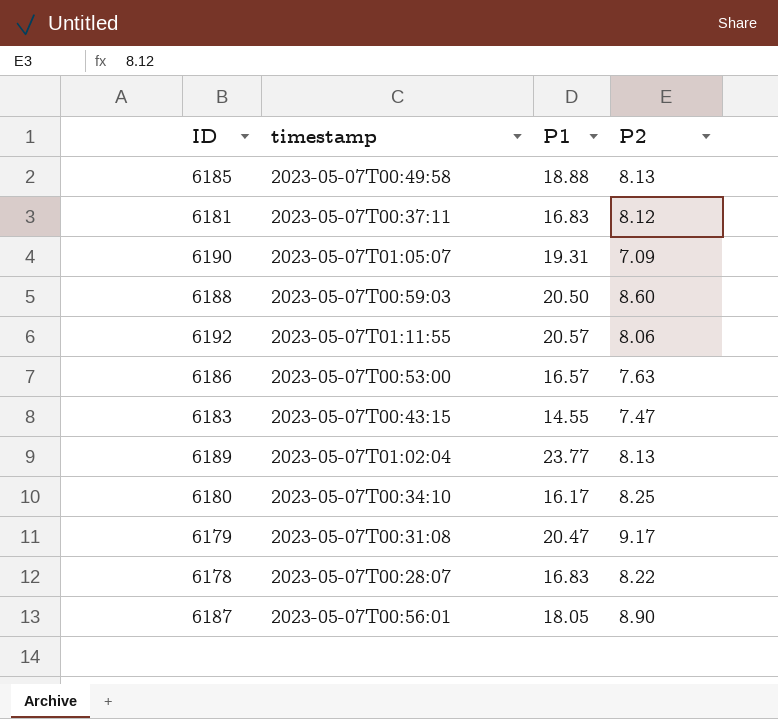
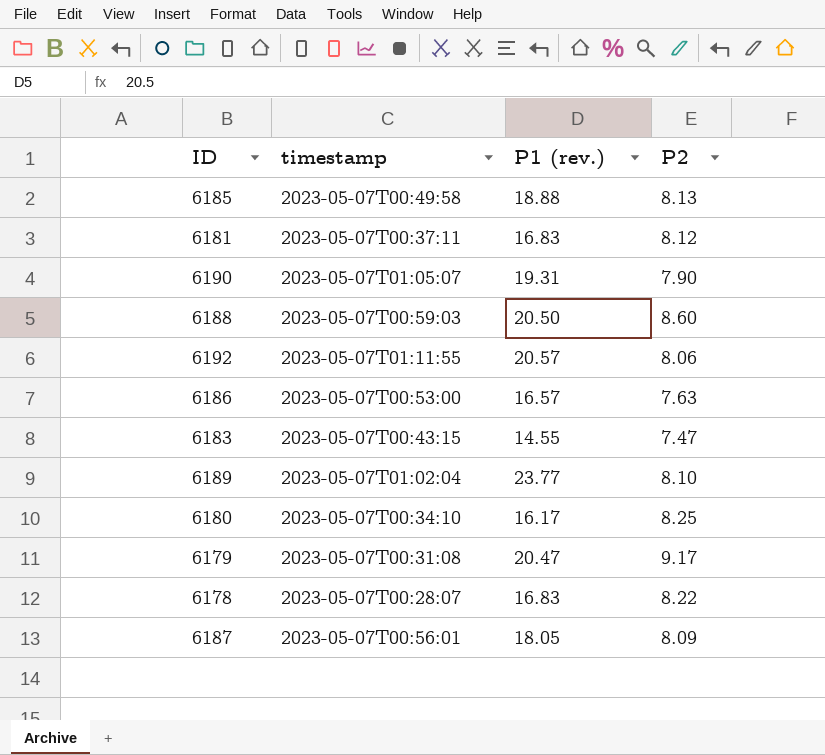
column name: P1 -> P1 (rev.)
6190 | P2: 7.09 -> 7.90
6189 | P2: 8.13 -> 8.10
6187 | P2: 8.90 -> 8.09

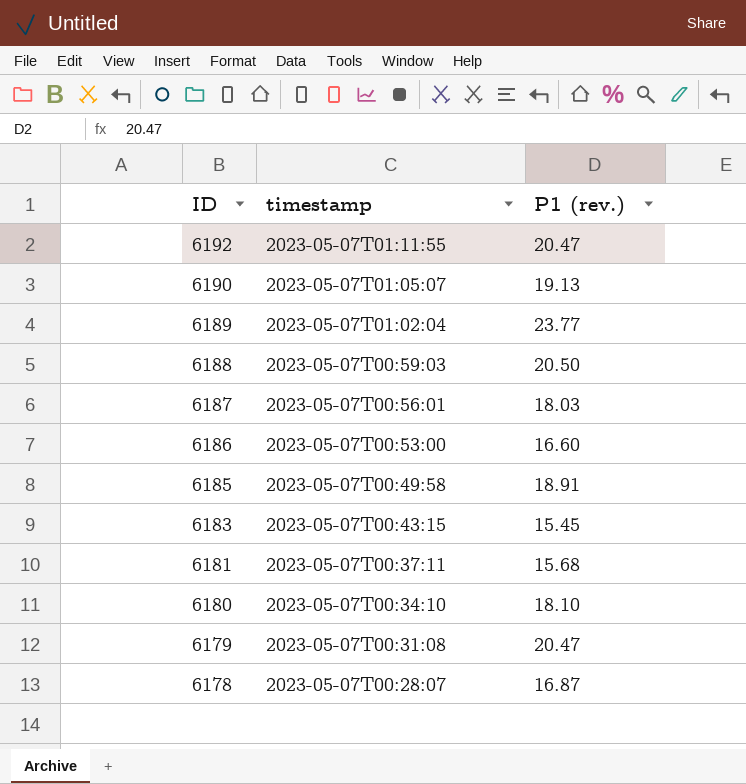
row order: none -> ID descending
column P2 | position: 4 -> none
6192 | P1 (rev.): 20.57 -> 20.47
6190 | P1 (rev.): 19.31 -> 19.13
6187 | P1 (rev.): 18.05 -> 18.03
6186 | P1 (rev.): 16.57 -> 16.60
6185 | P1 (rev.): 18.88 -> 18.91
6183 | P1 (rev.): 14.55 -> 15.45
6181 | P1 (rev.): 16.83 -> 15.68
6180 | P1 (rev.): 16.17 -> 18.10
6178 | P1 (rev.): 16.83 -> 16.87

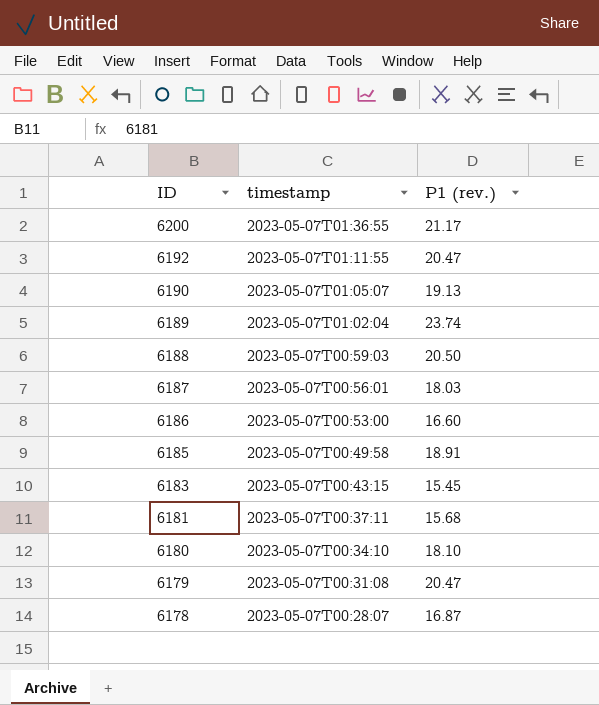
row 6200: none -> 2023-05-07T01:36:55 | 21.17
6189 | P1 (rev.): 23.77 -> 23.74

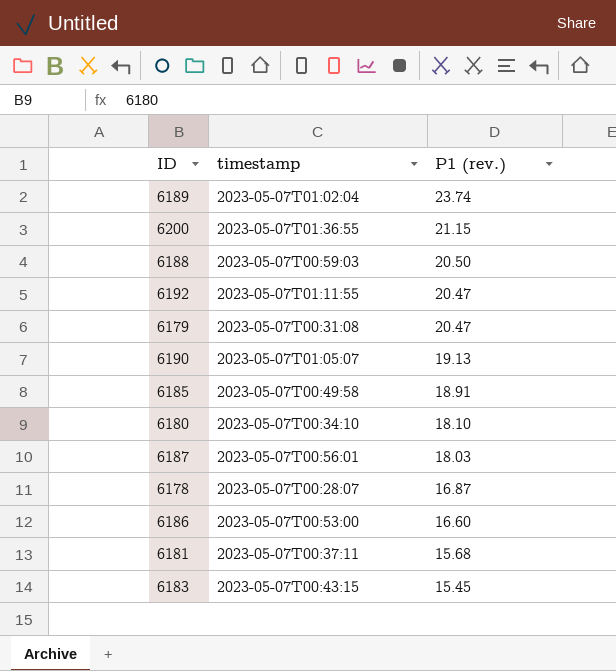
row order: ID descending -> P1 (rev.) descending
6200 | P1 (rev.): 21.17 -> 21.15

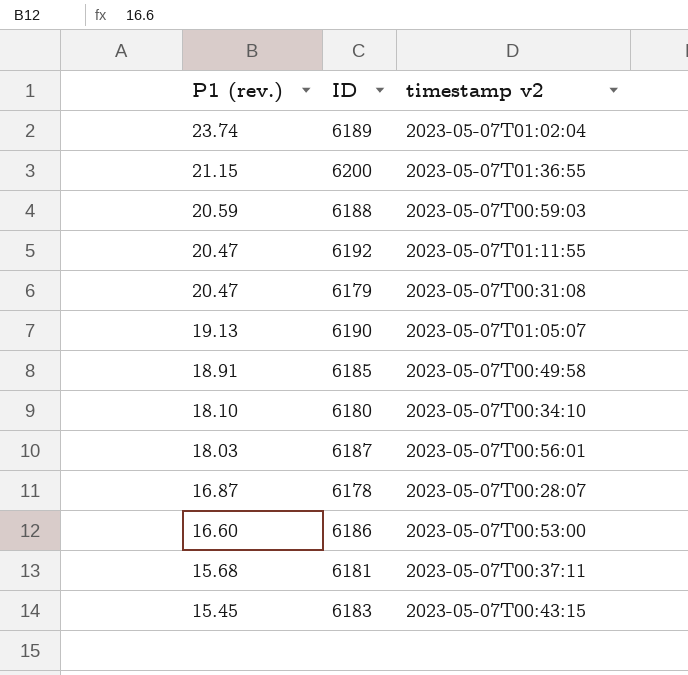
column P1 (rev.) | position: 3 -> 1
column name: timestamp -> timestamp v2
6188 | P1 (rev.): 20.50 -> 20.59

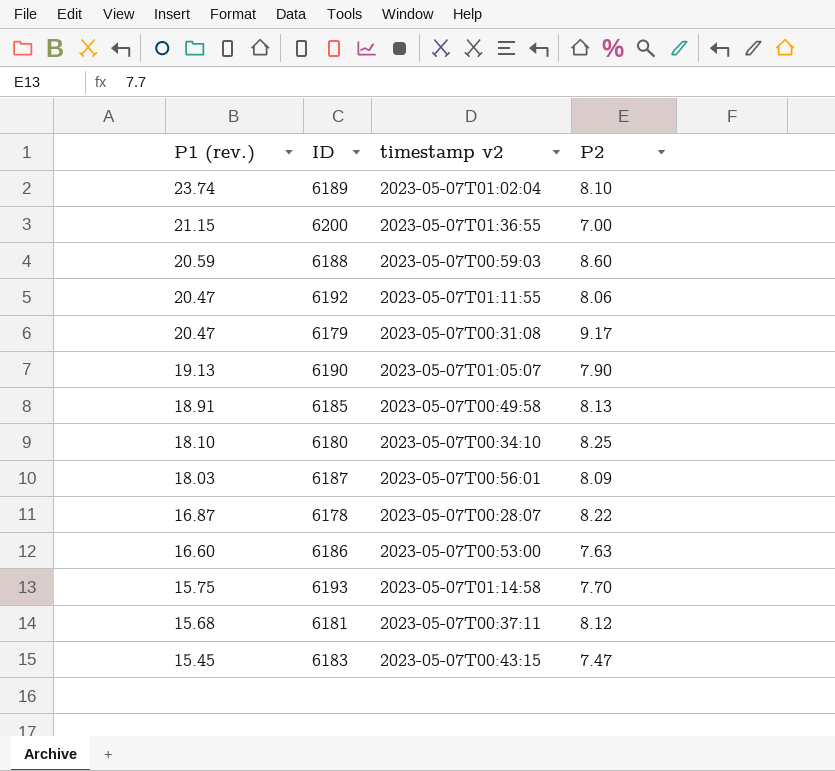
column P2 | position: none -> 4
row 6193: none -> 15.75 | 2023-05-07T01:14:58 | 7.70

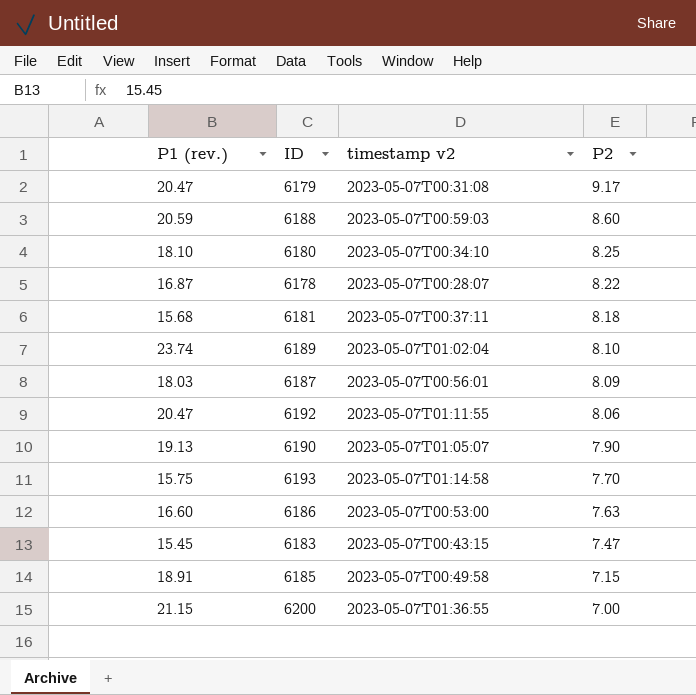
row order: P1 (rev.) descending -> P2 descending
6181 | P2: 8.12 -> 8.18
6185 | P2: 8.13 -> 7.15

